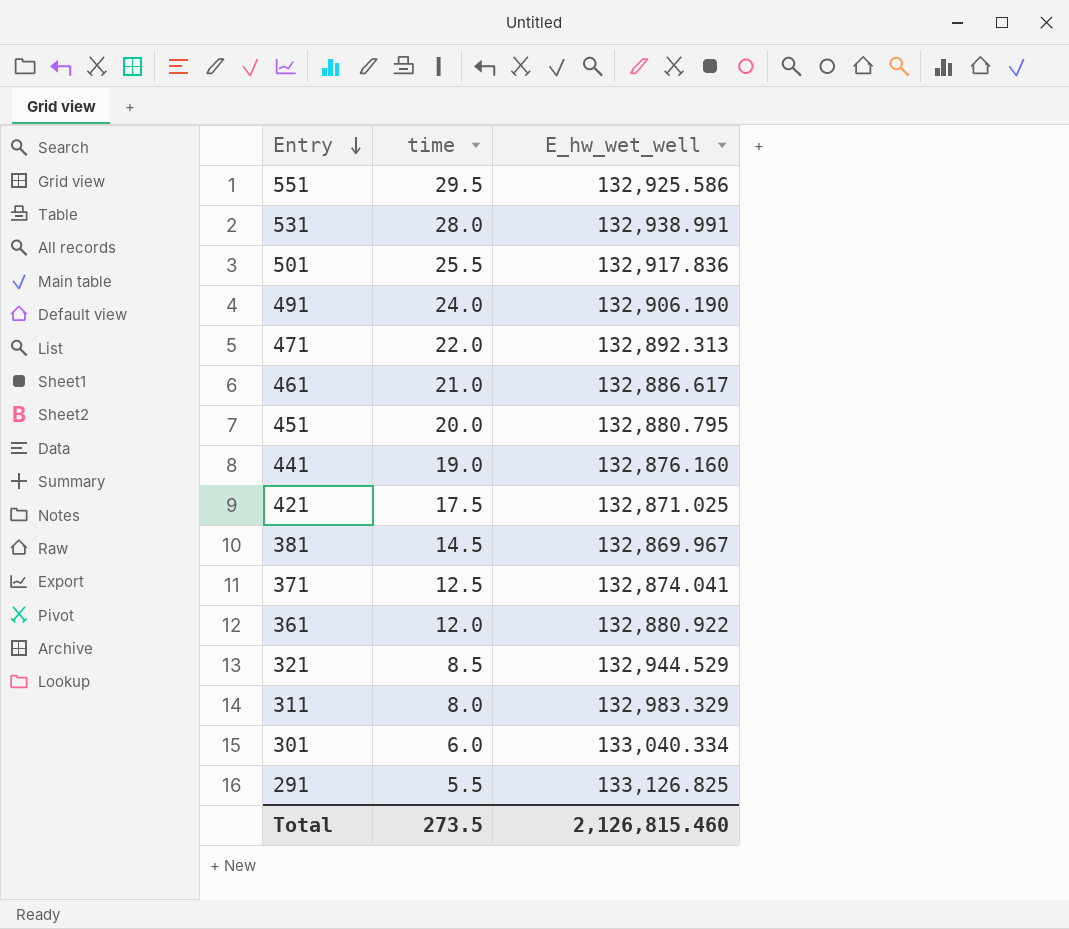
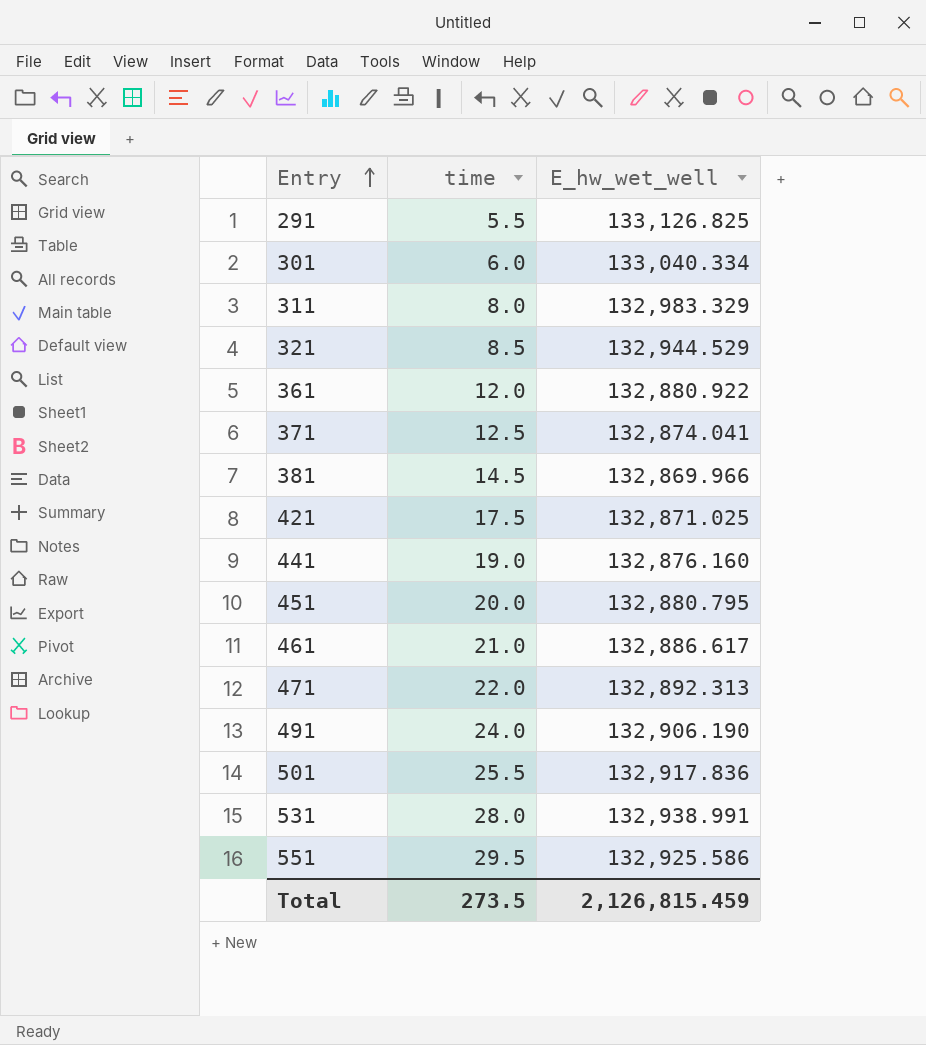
row order: Entry descending -> Entry ascending
381 | E_hw_wet_well: 132,869.967 -> 132,869.966
Total | E_hw_wet_well: 2,126,815.460 -> 2,126,815.459

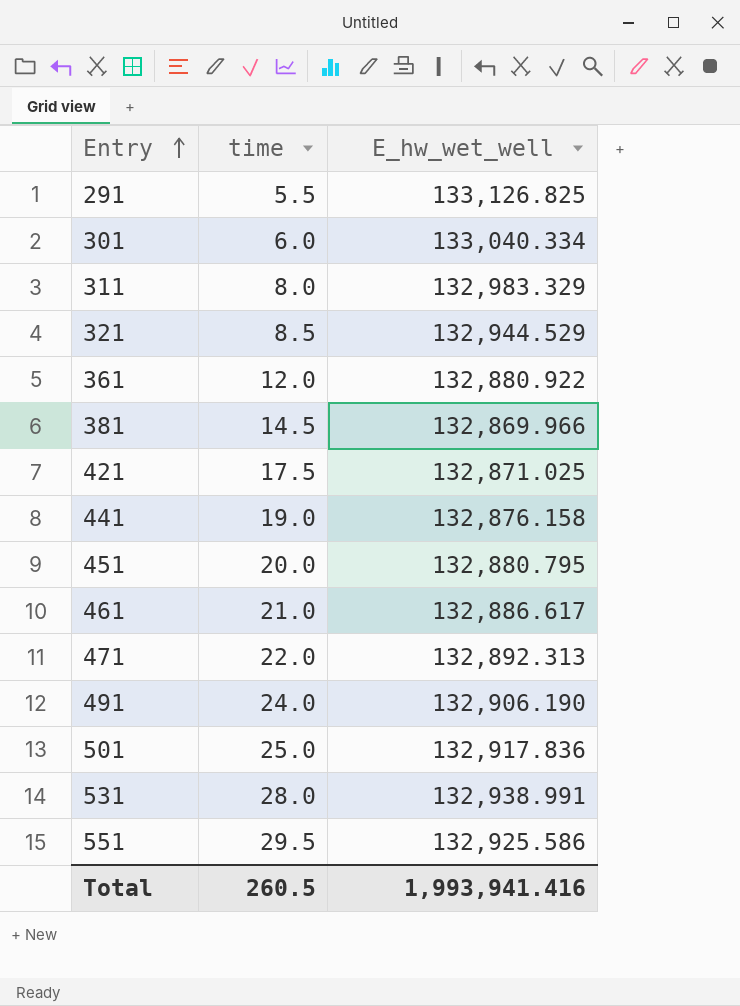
row 371: 12.5 | 132,874.041 -> none
441 | E_hw_wet_well: 132,876.160 -> 132,876.158
501 | time: 25.5 -> 25.0
Total | time: 273.5 -> 260.5
Total | E_hw_wet_well: 2,126,815.459 -> 1,993,941.416

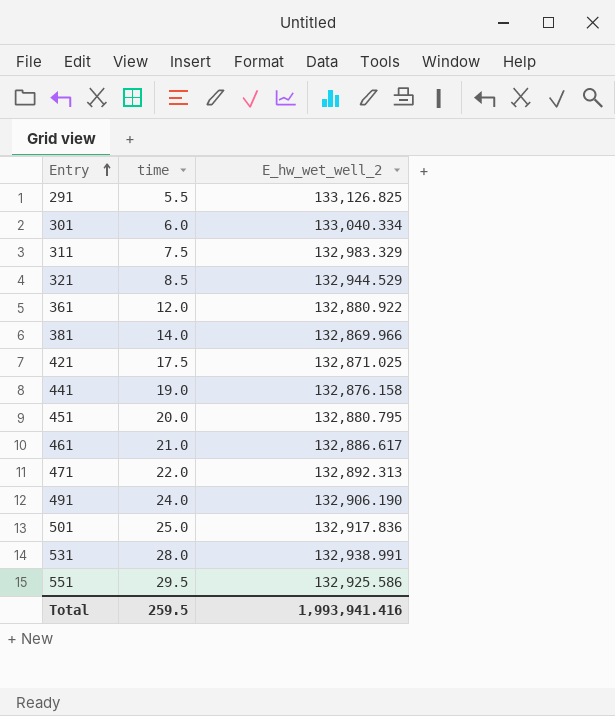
column name: E_hw_wet_well -> E_hw_wet_well_2
311 | time: 8.0 -> 7.5
381 | time: 14.5 -> 14.0
Total | time: 260.5 -> 259.5

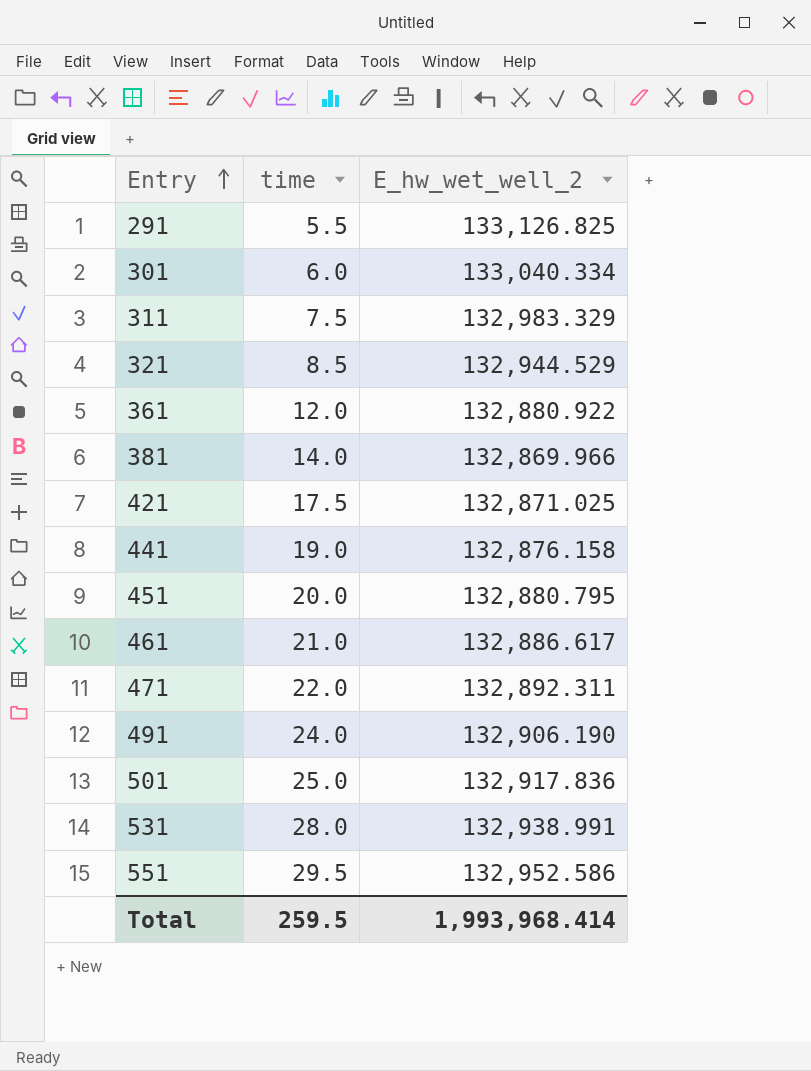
471 | E_hw_wet_well_2: 132,892.313 -> 132,892.311
551 | E_hw_wet_well_2: 132,925.586 -> 132,952.586
Total | E_hw_wet_well_2: 1,993,941.416 -> 1,993,968.414

